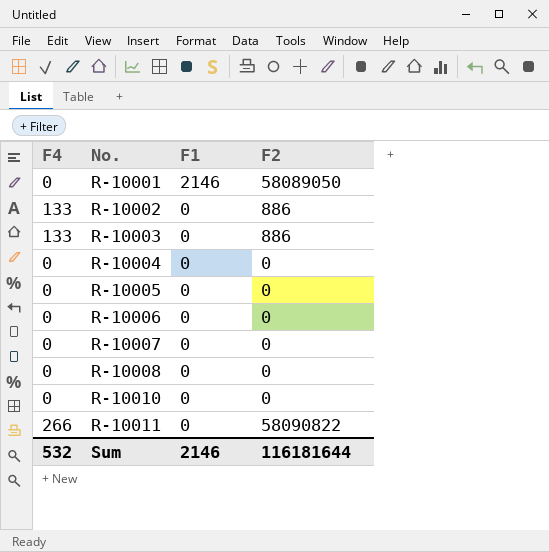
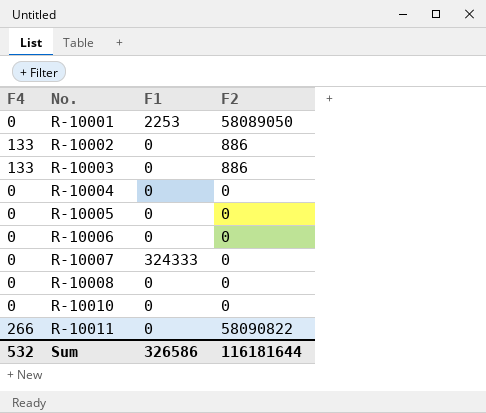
R-10001 | F1: 2146 -> 2253
R-10007 | F1: 0 -> 324333
Sum | F1: 2146 -> 326586

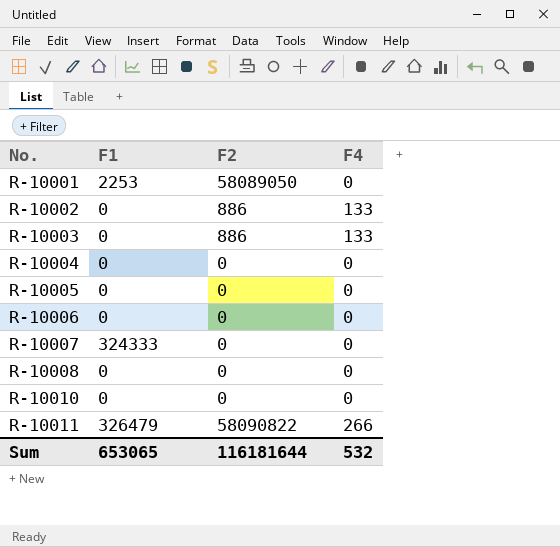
column F4 | position: 1 -> 4
R-10011 | F1: 0 -> 326479
Sum | F1: 326586 -> 653065

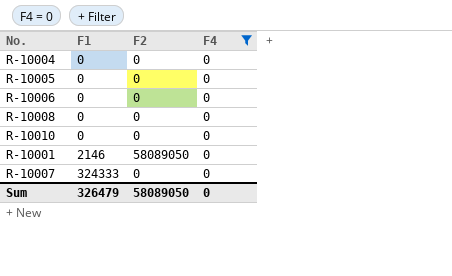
filter: none -> F4 = 0
row order: No. ascending -> F1 ascending
R-10001 | F1: 2253 -> 2146
Sum | F1: 653065 -> 326479
Sum | F2: 116181644 -> 58089050
Sum | F4: 532 -> 0

